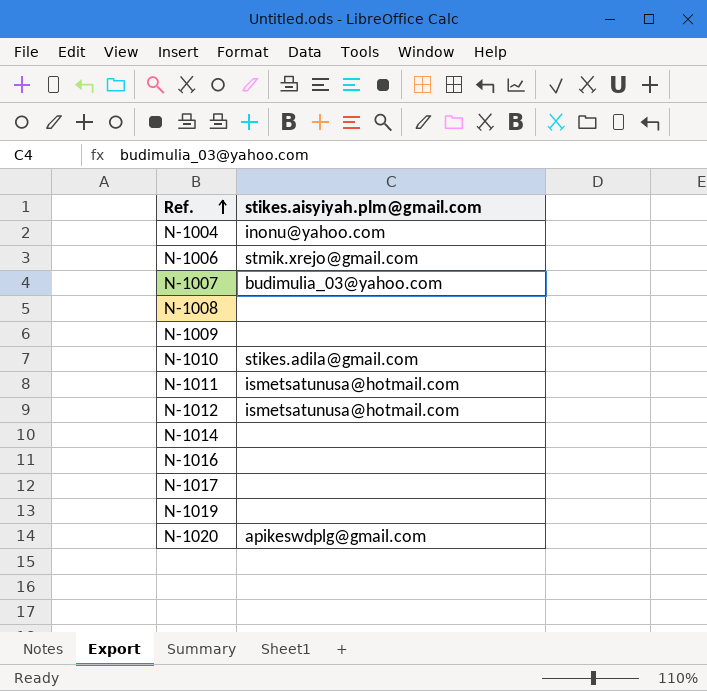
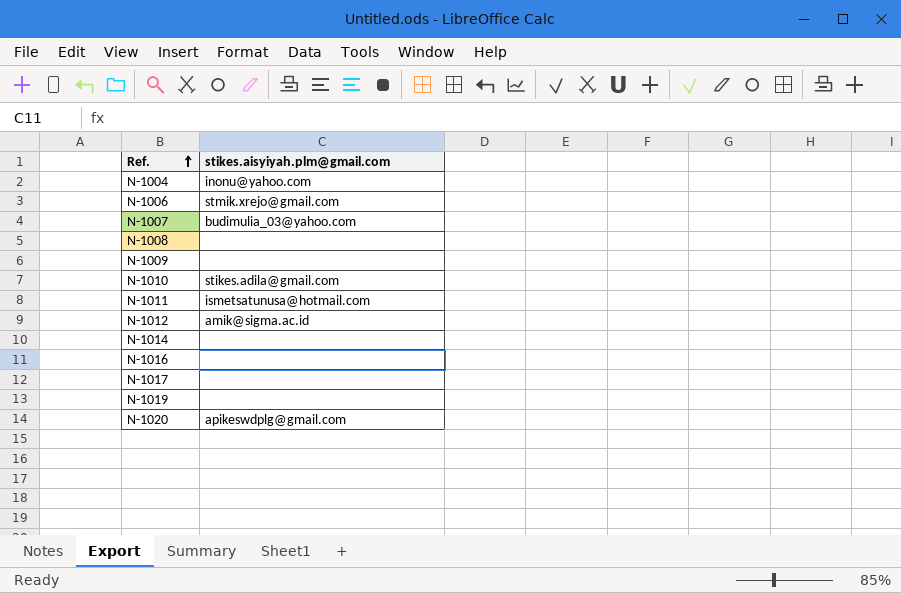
N-1012 | stikes.aisyiyah.plm@gmail.com: ismetsatunusa@hotmail.com -> amik@sigma.ac.id

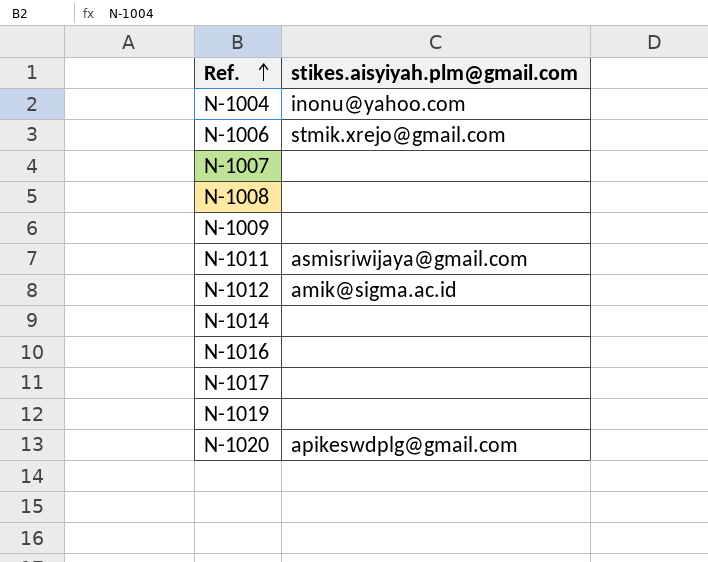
row N-1010: stikes.adila@gmail.com -> none
N-1007 | stikes.aisyiyah.plm@gmail.com: budimulia_03@yahoo.com -> none
N-1011 | stikes.aisyiyah.plm@gmail.com: ismetsatunusa@hotmail.com -> asmisriwijaya@gmail.com

